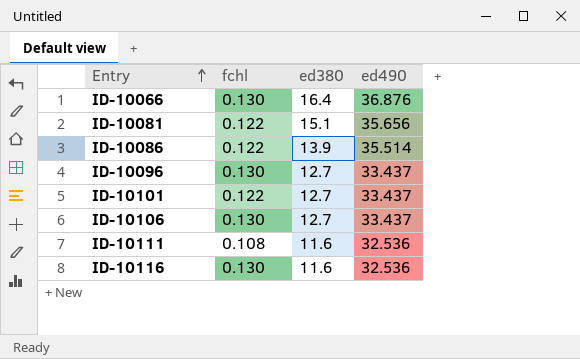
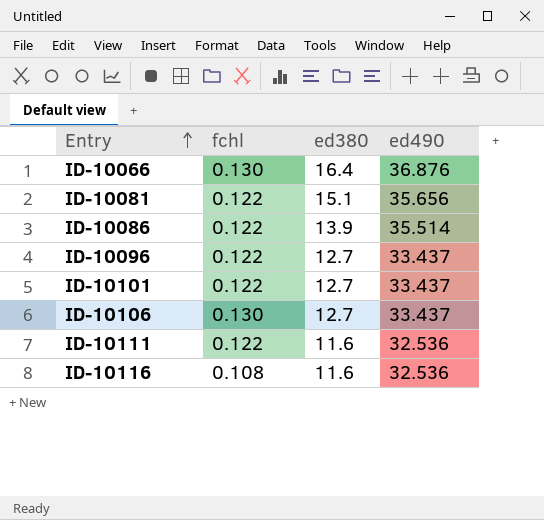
ID-10096 | fchl: 0.130 -> 0.122
ID-10111 | fchl: 0.108 -> 0.122
ID-10116 | fchl: 0.130 -> 0.108

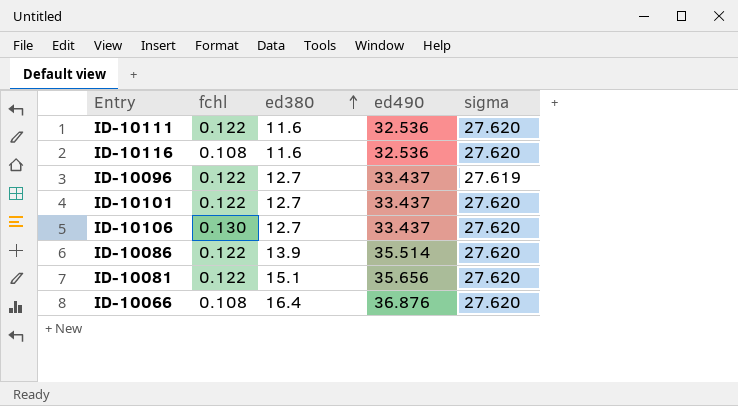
row order: Entry ascending -> ed380 ascending
column sigma | position: none -> 5
ID-10066 | fchl: 0.130 -> 0.108

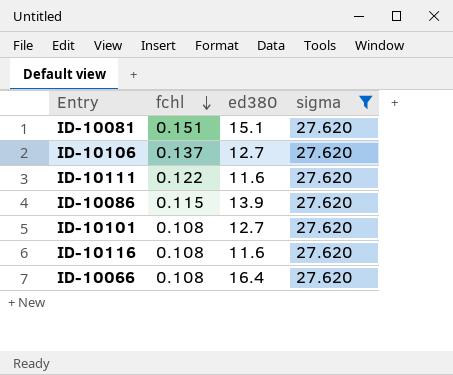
filter: none -> sigma = 27.620
row order: ed380 ascending -> fchl descending
column ed490 | position: 4 -> none
ID-10081 | fchl: 0.122 -> 0.151
ID-10106 | fchl: 0.130 -> 0.137
ID-10086 | fchl: 0.122 -> 0.115
ID-10101 | fchl: 0.122 -> 0.108

